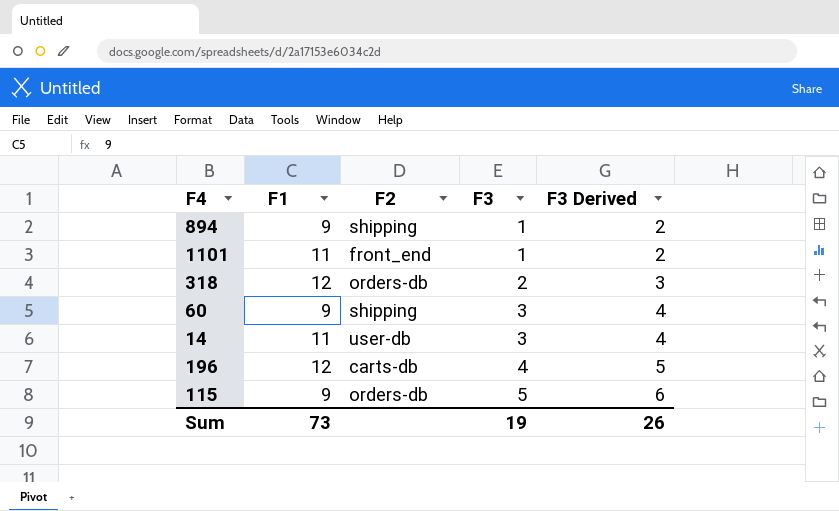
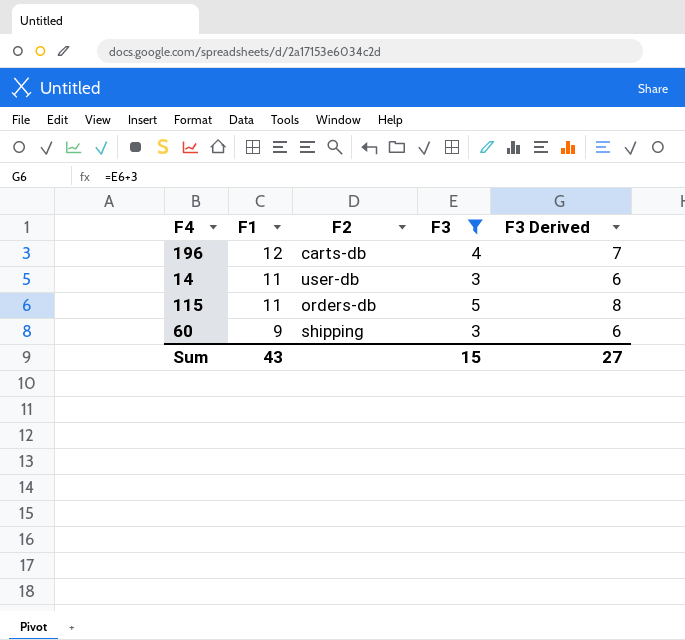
filter: none -> F3 >= 3
row order: F3 ascending -> F1 descending
column F3 Derived | formula: [F3] + 1 -> [F3] + 3
115 | F1: 9 -> 11
Sum | F1: 73 -> 43
Sum | F3: 19 -> 15
Sum | F3 Derived: 26 -> 27

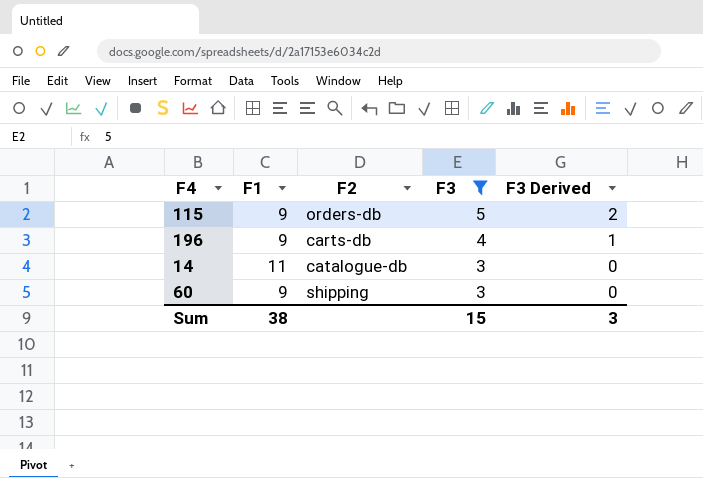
row order: F1 descending -> F3 descending
column F3 Derived | formula: [F3] + 3 -> [F3] - 3
115 | F1: 11 -> 9
196 | F1: 12 -> 9
14 | F2: user-db -> catalogue-db
Sum | F1: 43 -> 38
Sum | F3 Derived: 27 -> 3

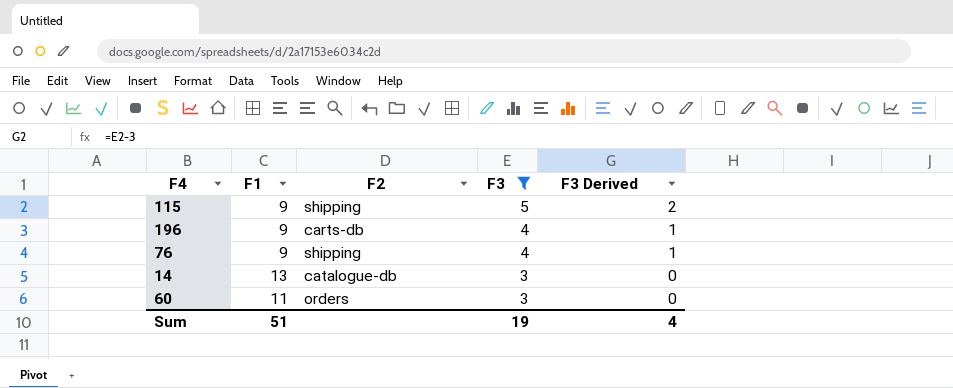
115 | F2: orders-db -> shipping
row 76: none -> 9 | shipping | 4 | 1
14 | F1: 11 -> 13
60 | F1: 9 -> 11
60 | F2: shipping -> orders
Sum | F1: 38 -> 51
Sum | F3: 15 -> 19
Sum | F3 Derived: 3 -> 4

